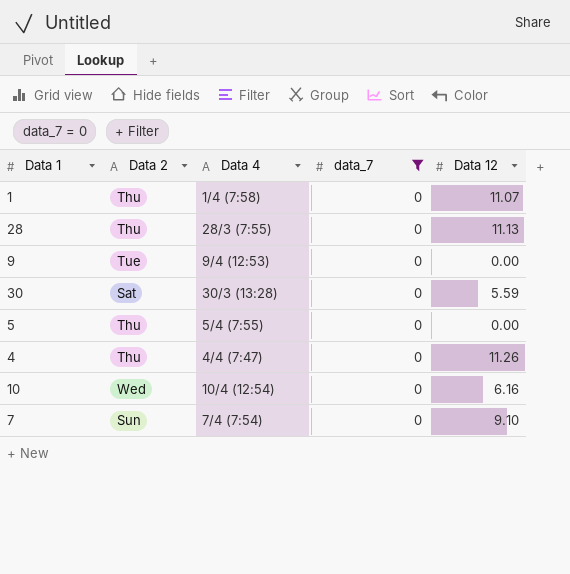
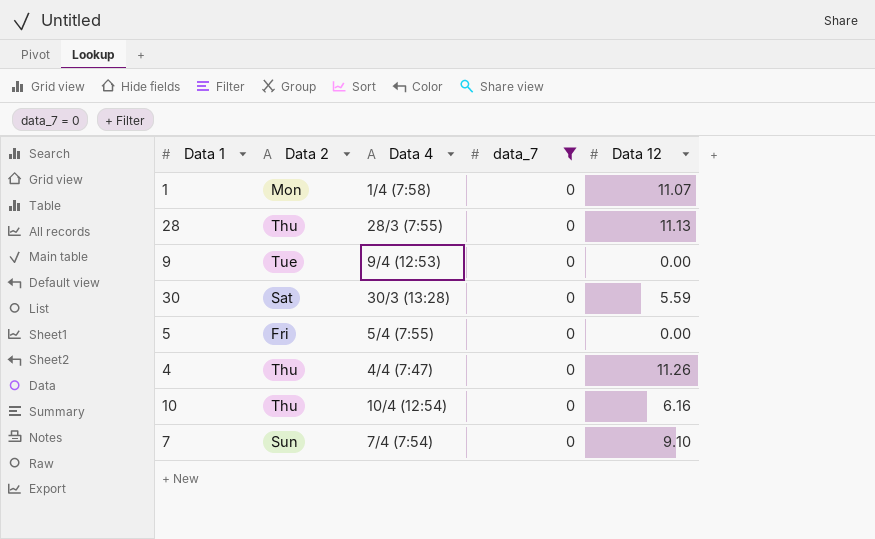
1 | Data 2: Thu -> Mon
5 | Data 2: Thu -> Fri
10 | Data 2: Wed -> Thu

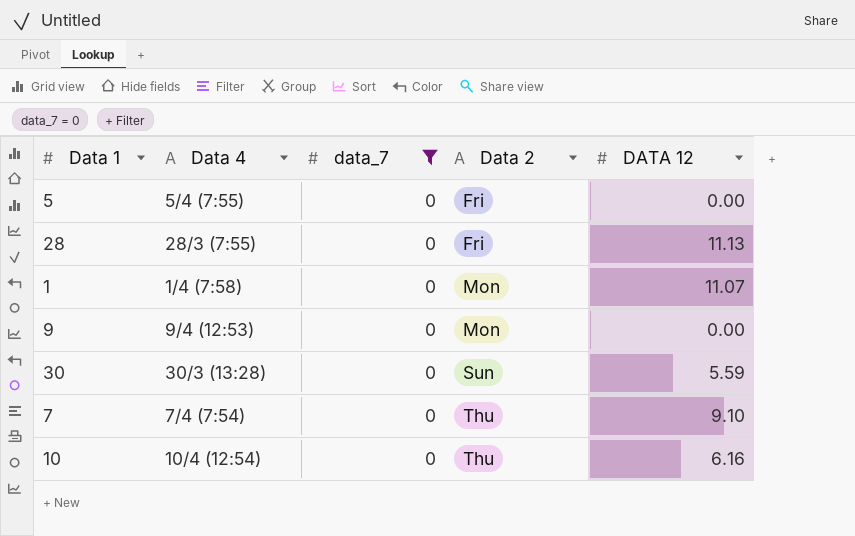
row order: none -> Data 2 ascending
column Data 2 | position: 2 -> 4
column name: Data 12 -> DATA 12
row 4: Thu | 4/4 (7:47) | 0 | 11.26 -> none
28 | Data 2: Thu -> Fri
9 | Data 2: Tue -> Mon
30 | Data 2: Sat -> Sun
7 | Data 2: Sun -> Thu

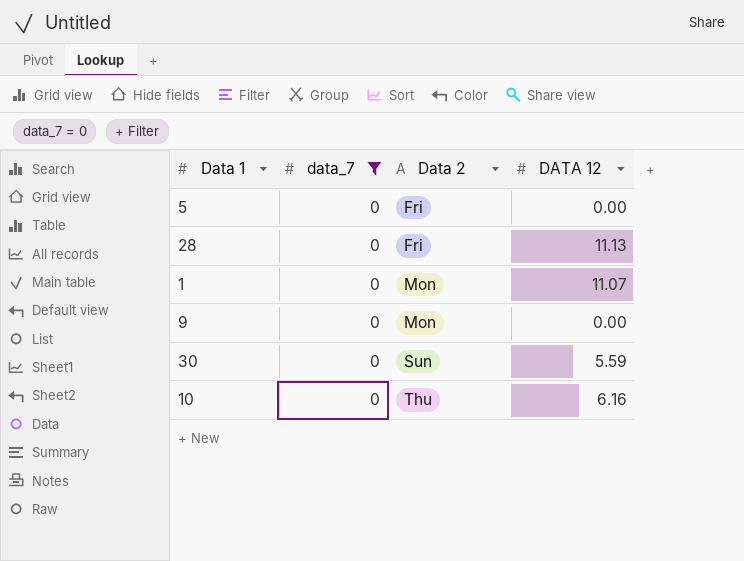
column Data 4 | position: 2 -> none
row 7: 7/4 (7:54) | 0 | Thu | 9.10 -> none

